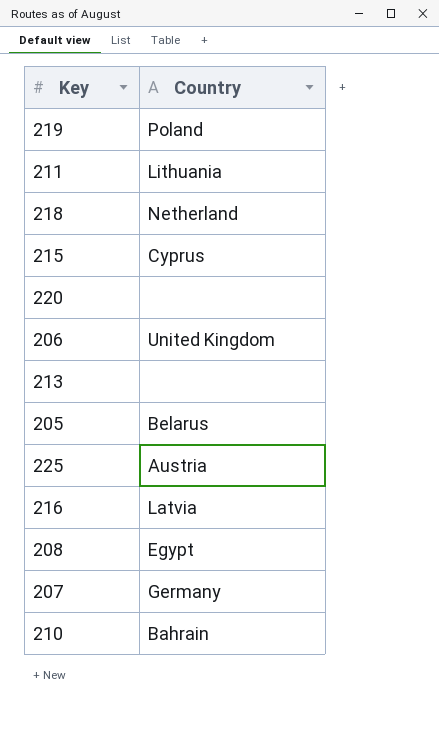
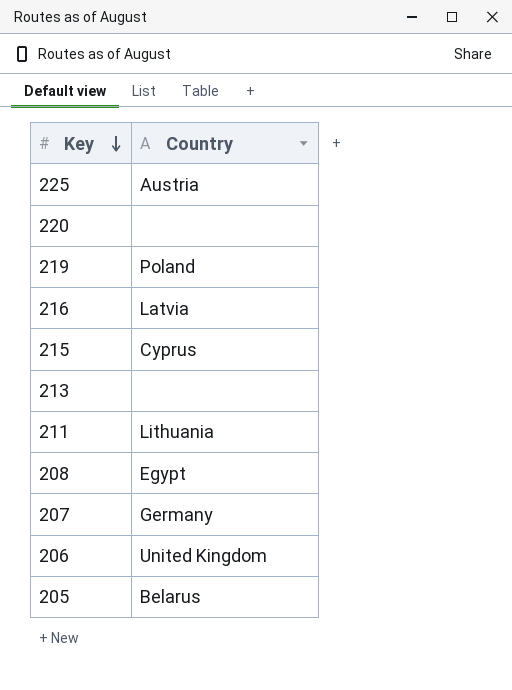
row order: none -> Key descending
row 218: Netherland -> none
row 210: Bahrain -> none

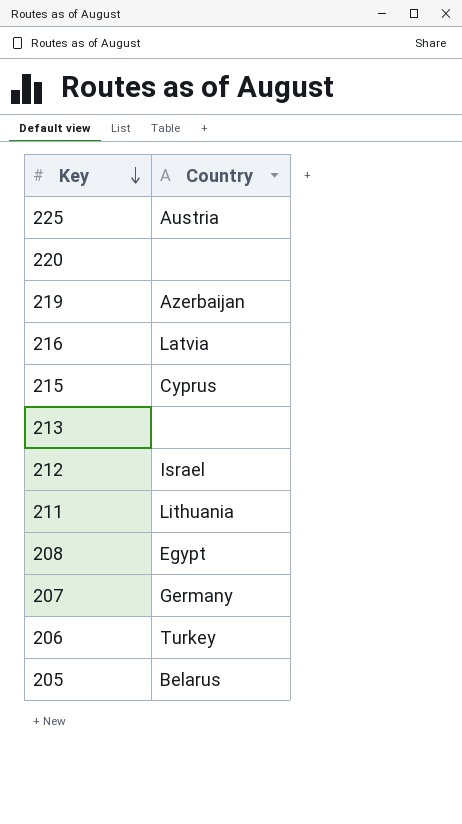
219 | Country: Poland -> Azerbaijan
row 212: none -> Israel
206 | Country: United Kingdom -> Turkey

